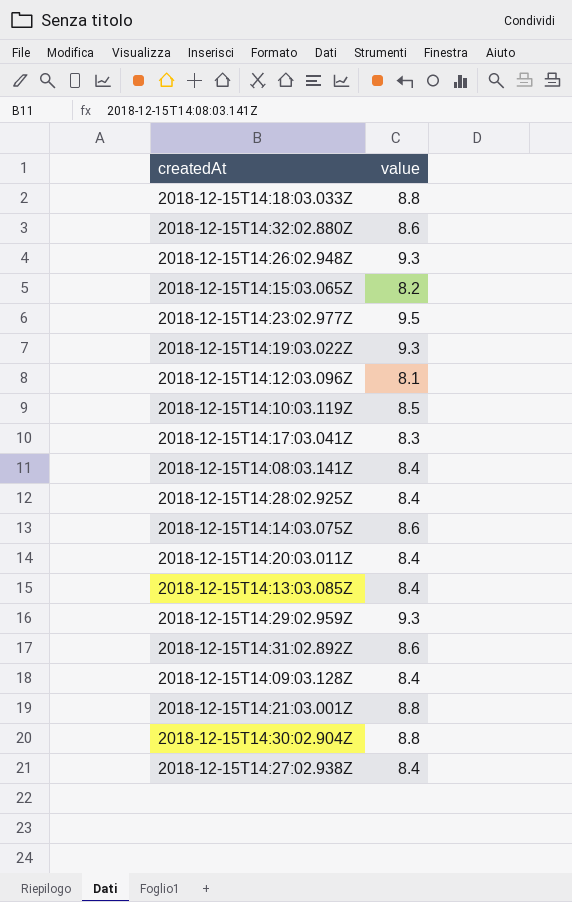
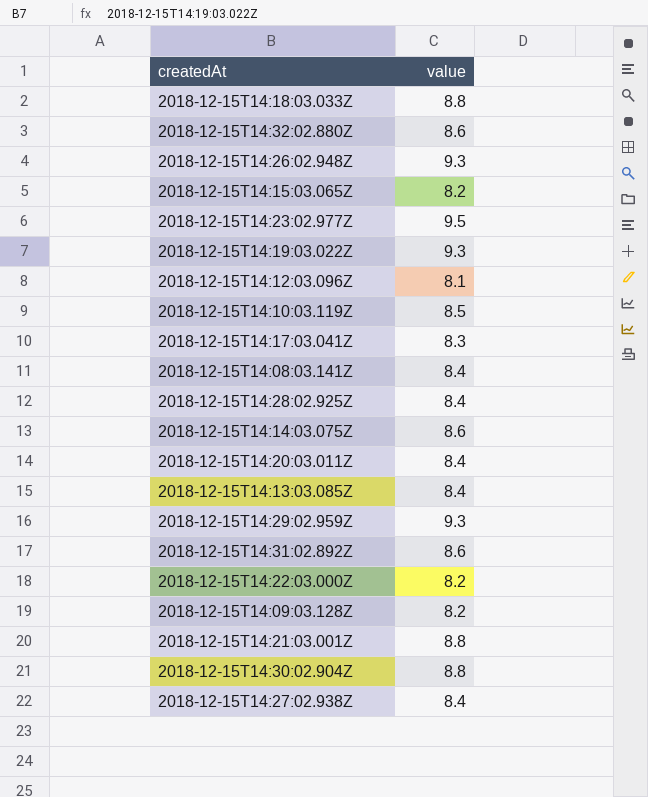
row 2018-12-15T14:22:03.000Z: none -> 8.2
2018-12-15T14:09:03.128Z | value: 8.4 -> 8.2

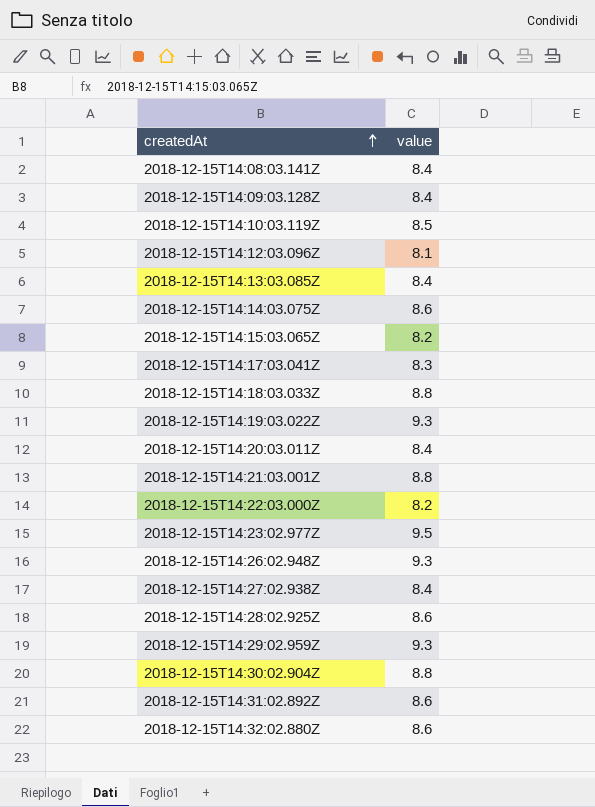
row order: none -> createdAt ascending
2018-12-15T14:09:03.128Z | value: 8.2 -> 8.4
2018-12-15T14:28:02.925Z | value: 8.4 -> 8.6

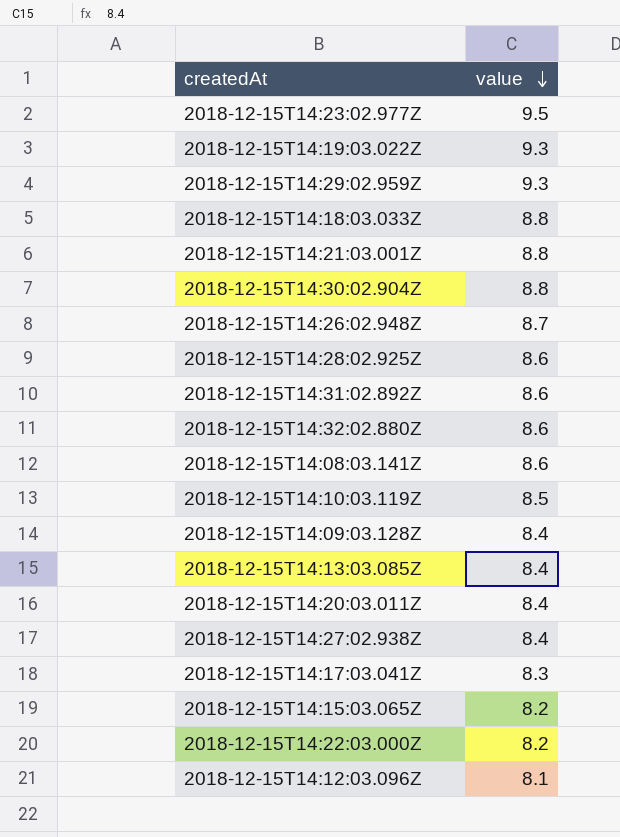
row order: createdAt ascending -> value descending
row 2018-12-15T14:14:03.075Z: 8.6 -> none
2018-12-15T14:26:02.948Z | value: 9.3 -> 8.7
2018-12-15T14:08:03.141Z | value: 8.4 -> 8.6

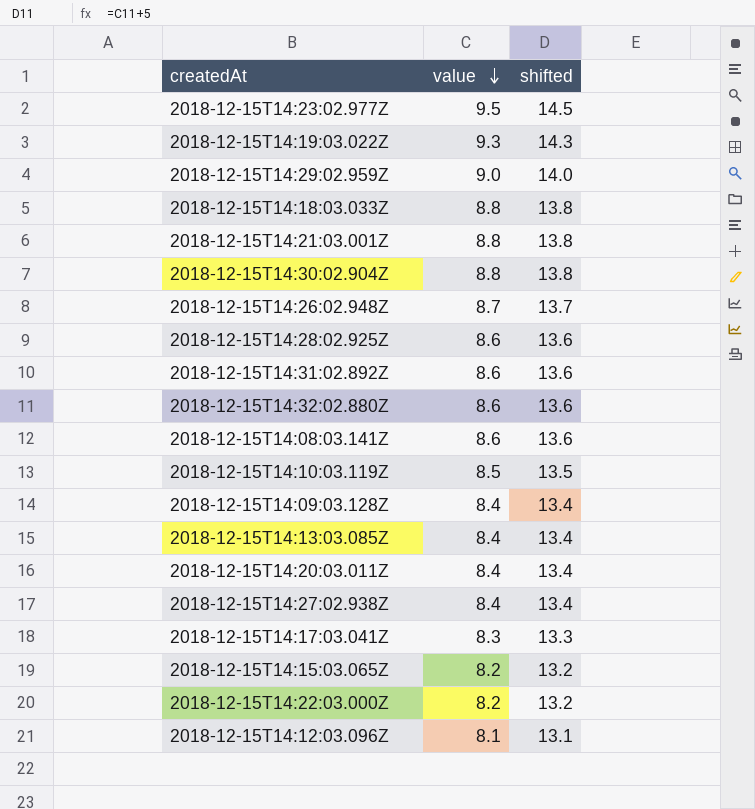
column shifted | formula: none -> [value] + 5
2018-12-15T14:29:02.959Z | value: 9.3 -> 9.0

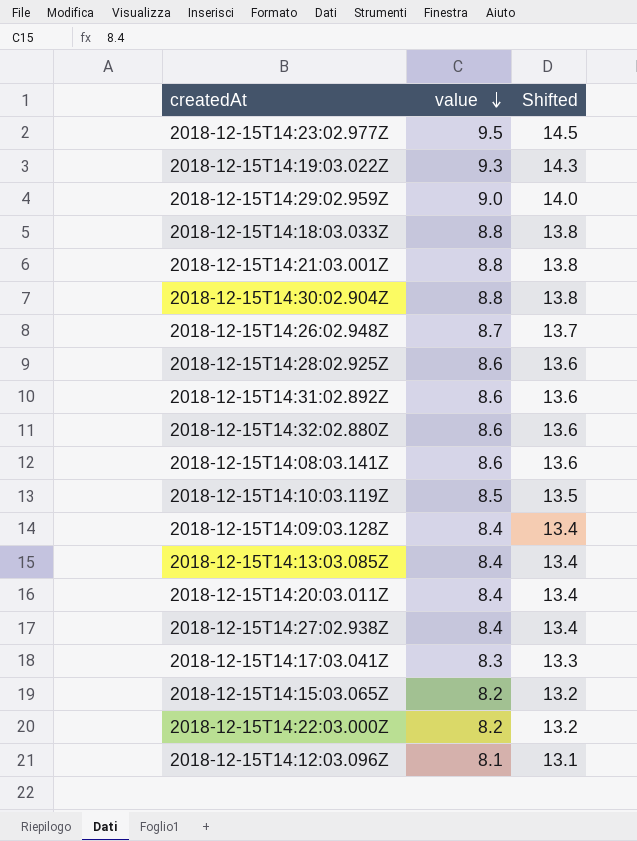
column name: shifted -> Shifted

